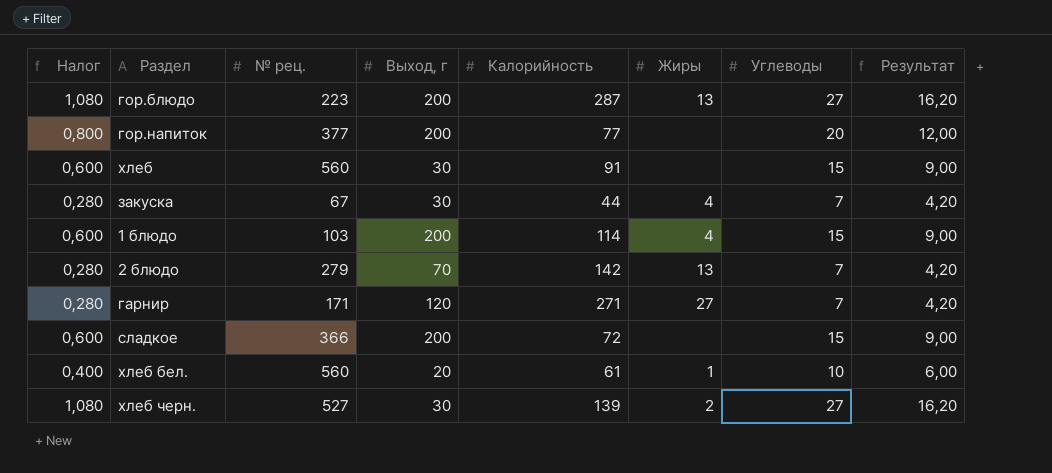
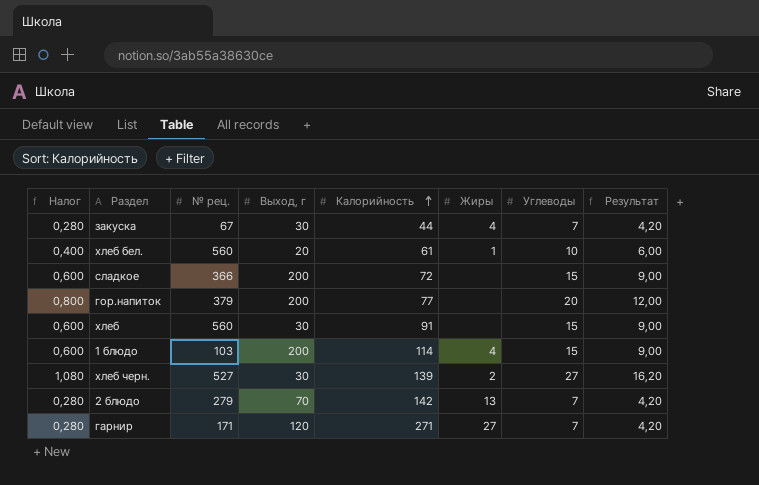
row order: none -> Калорийность ascending
row гор.блюдо: 1,080 | 223 | 200 | 287 | 13 | 27 | 16,20 -> none
гор.напиток | № рец.: 377 -> 379

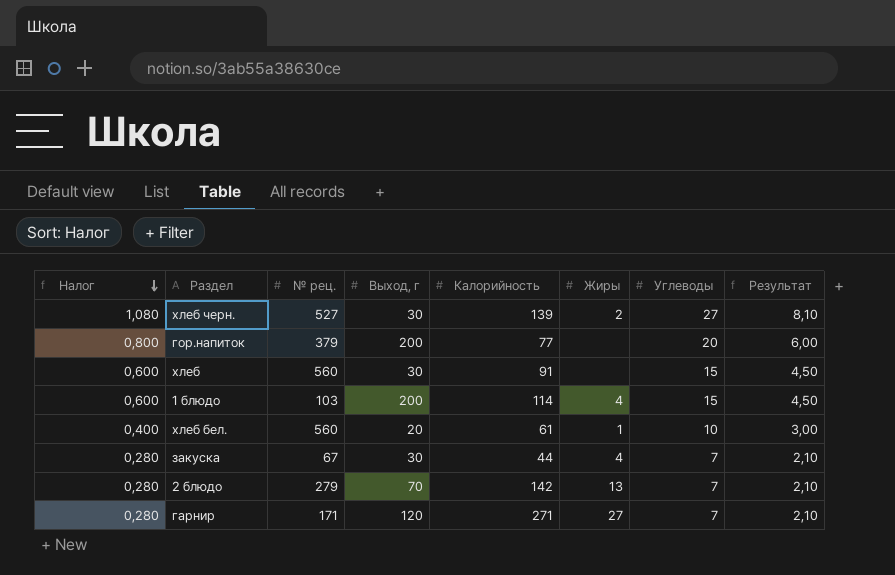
row order: Калорийность ascending -> Налог descending
column Результат | formula: [Углеводы] * 0,6 -> [Углеводы] * 0,3
row сладкое: 0,600 | 366 | 200 | 72 | none | 15 | 9,00 -> none

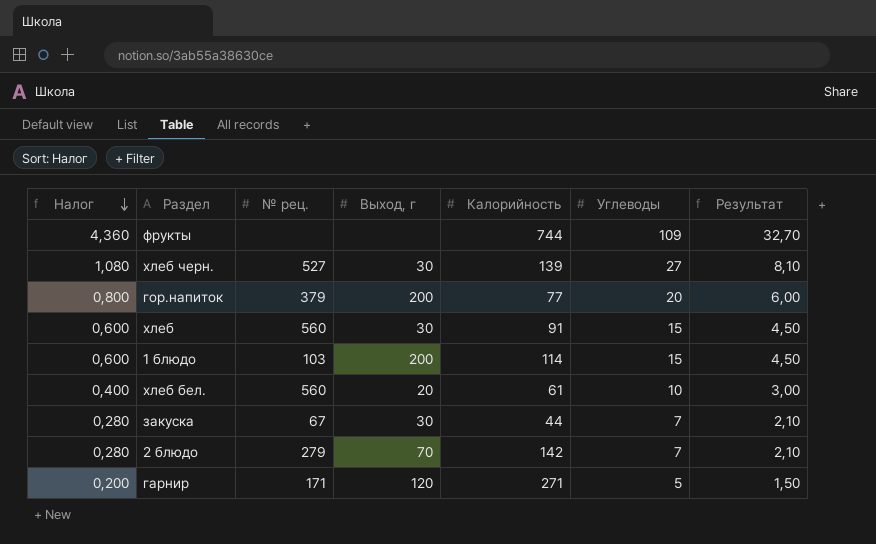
column Жиры | position: 6 -> none
row фрукты: none -> 4,360 | none | none | 744 | 109 | 32,70
гарнир | Налог: 0,280 -> 0,200
гарнир | Углеводы: 7 -> 5
гарнир | Результат: 2,10 -> 1,50

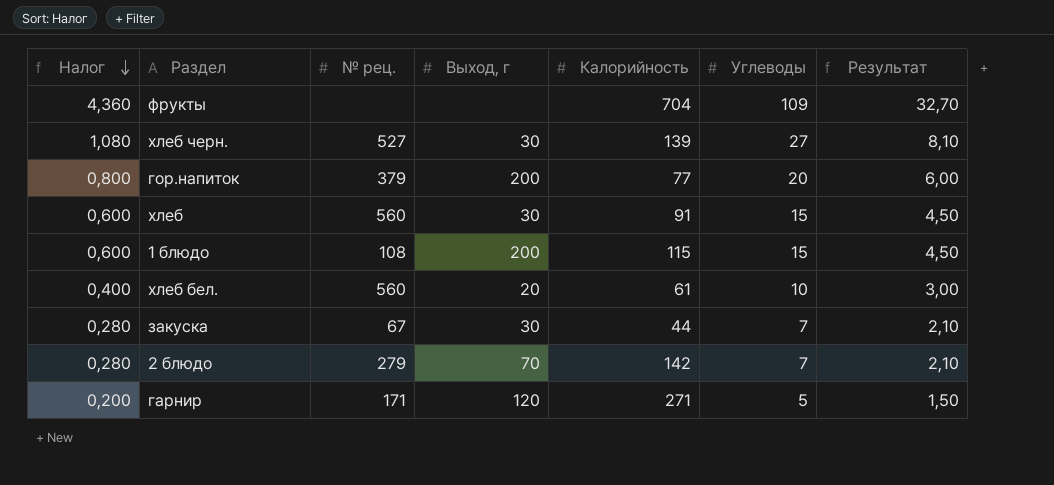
фрукты | Калорийность: 744 -> 704
1 блюдо | № рец.: 103 -> 108
1 блюдо | Калорийность: 114 -> 115

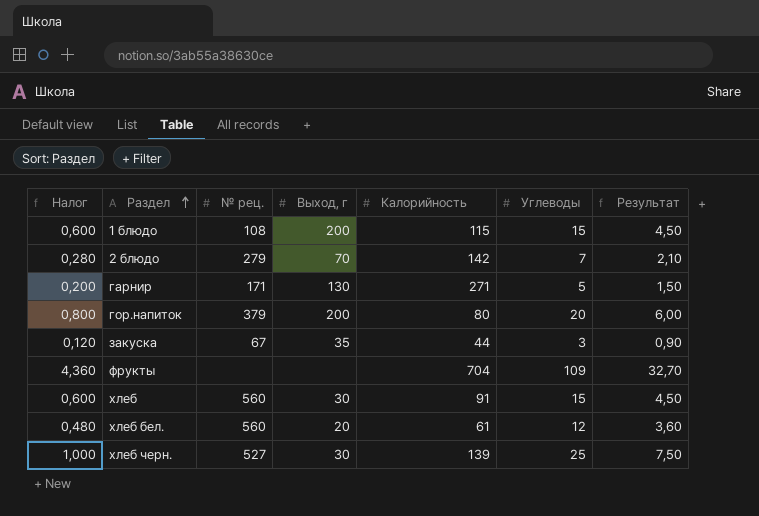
row order: Налог descending -> Раздел ascending
гарнир | Выход, г: 120 -> 130
гор.напиток | Калорийность: 77 -> 80
закуска | Налог: 0,280 -> 0,120
закуска | Выход, г: 30 -> 35
закуска | Углеводы: 7 -> 3
закуска | Результат: 2,10 -> 0,90
хлеб бел. | Налог: 0,400 -> 0,480
хлеб бел. | Углеводы: 10 -> 12
хлеб бел. | Результат: 3,00 -> 3,60
хлеб черн. | Налог: 1,080 -> 1,000
хлеб черн. | Углеводы: 27 -> 25
хлеб черн. | Результат: 8,10 -> 7,50

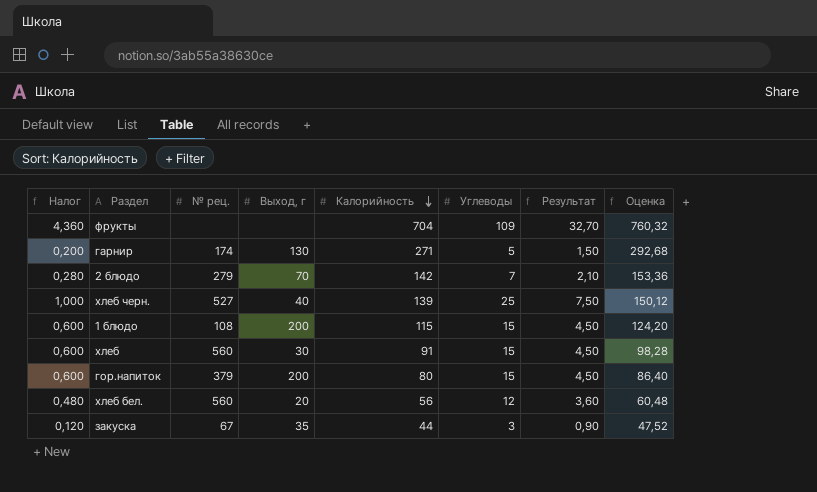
row order: Раздел ascending -> Калорийность descending
column Оценка | formula: none -> [Калорийность] * 1,08
гарнир | № рец.: 171 -> 174
хлеб черн. | Выход, г: 30 -> 40
гор.напиток | Налог: 0,800 -> 0,600
гор.напиток | Углеводы: 20 -> 15
гор.напиток | Результат: 6,00 -> 4,50
хлеб бел. | Калорийность: 61 -> 56

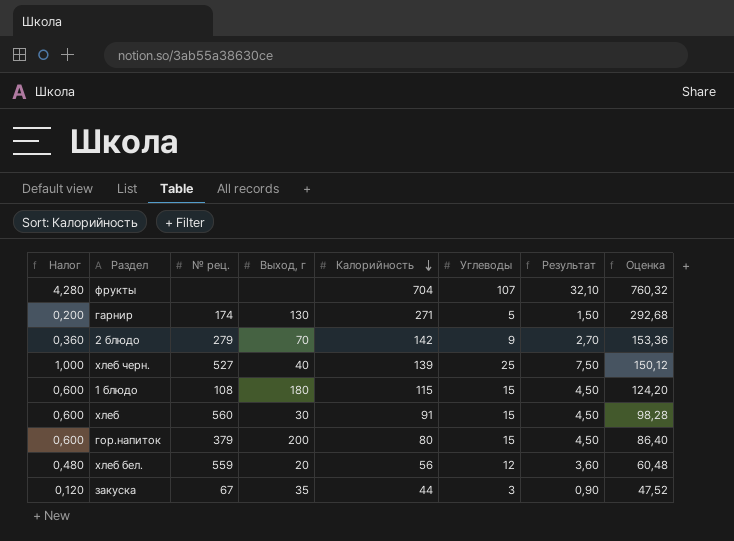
фрукты | Налог: 4,360 -> 4,280
фрукты | Углеводы: 109 -> 107
фрукты | Результат: 32,70 -> 32,10
2 блюдо | Налог: 0,280 -> 0,360
2 блюдо | Углеводы: 7 -> 9
2 блюдо | Результат: 2,10 -> 2,70
1 блюдо | Выход, г: 200 -> 180
хлеб бел. | № рец.: 560 -> 559

